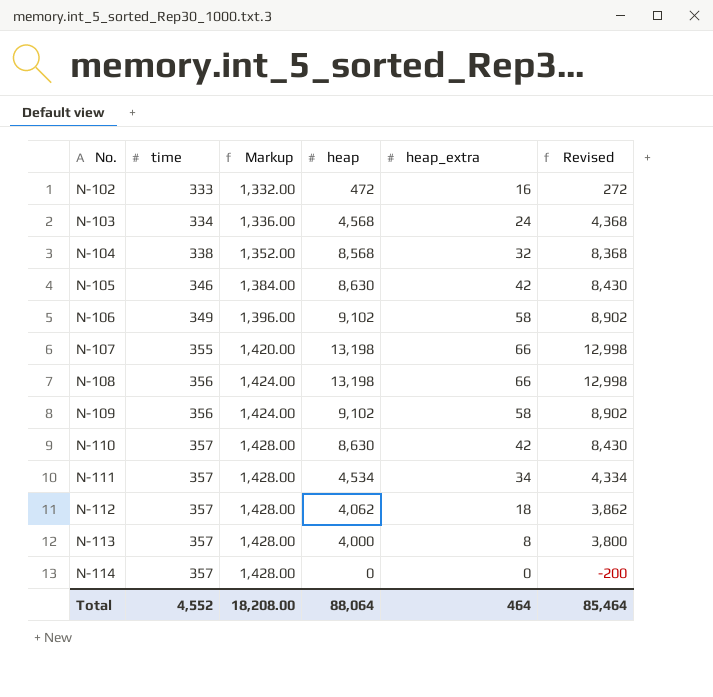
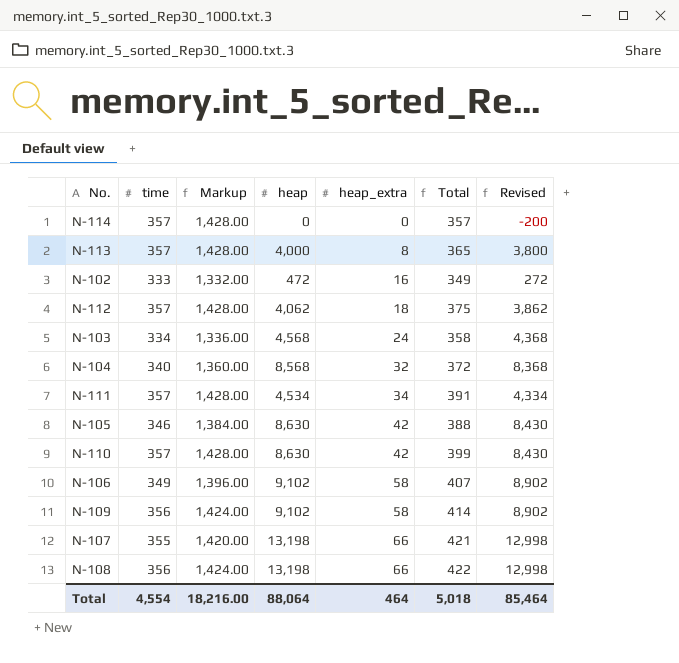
row order: No. ascending -> heap_extra ascending
column Total | formula: none -> [time] + [heap_extra]
N-104 | time: 338 -> 340
N-104 | Markup: 1,352.00 -> 1,360.00
Total | time: 4,552 -> 4,554
Total | Markup: 18,208.00 -> 18,216.00

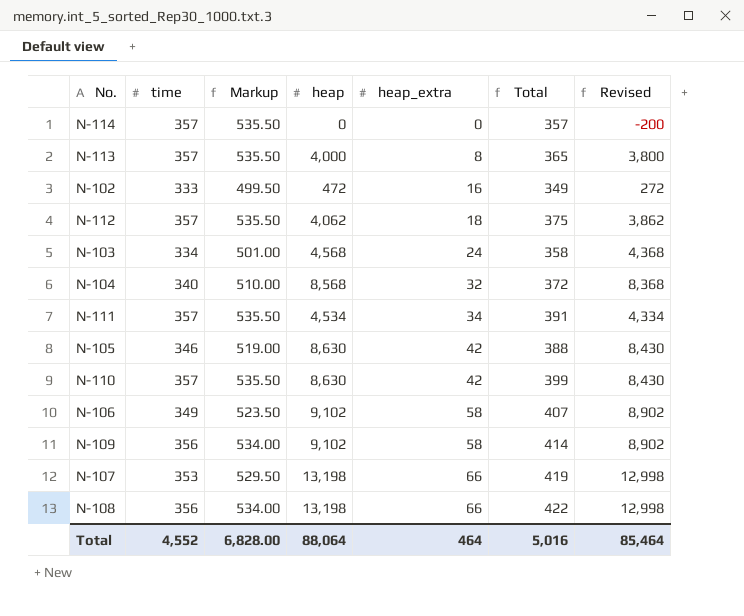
column Markup | formula: [time] * 4 -> [time] * 1.5
N-107 | time: 355 -> 353
N-107 | Total: 421 -> 419
Total | time: 4,554 -> 4,552
Total | Markup: 18,216.00 -> 6,828.00
Total | Total: 5,018 -> 5,016

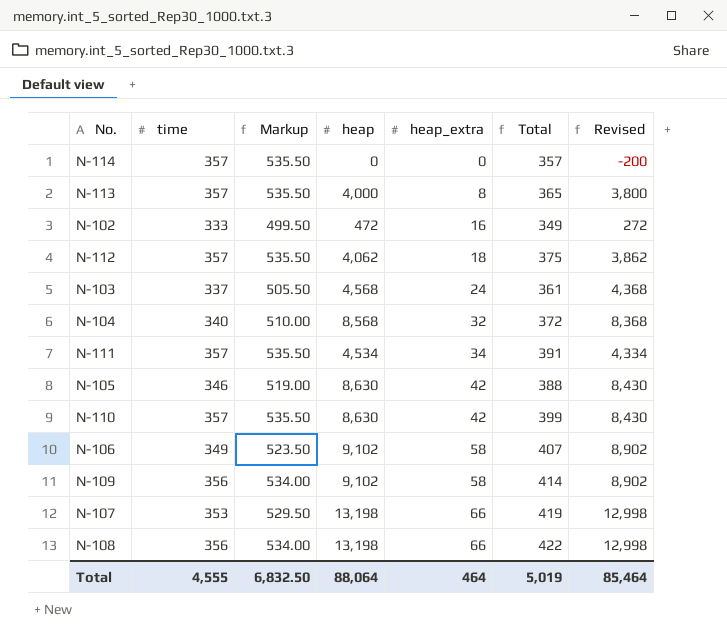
N-103 | time: 334 -> 337
N-103 | Markup: 501.00 -> 505.50
N-103 | Total: 358 -> 361
Total | time: 4,552 -> 4,555
Total | Markup: 6,828.00 -> 6,832.50
Total | Total: 5,016 -> 5,019

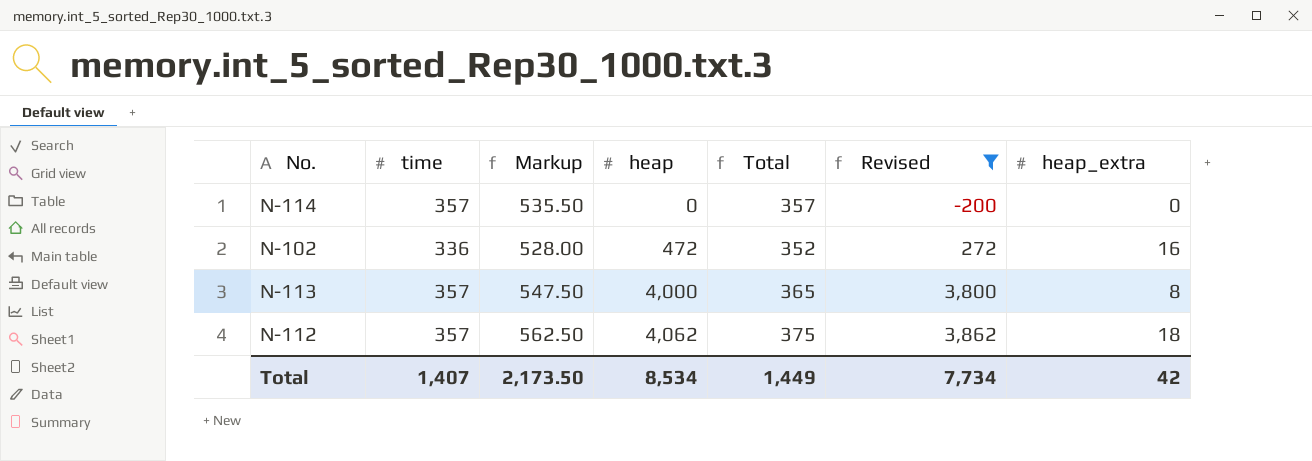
filter: none -> Revised <= 3,862
row order: heap_extra ascending -> heap ascending
column Markup | formula: [time] * 1.5 -> [Total] * 1.5
column heap_extra | position: 5 -> 7
N-102 | time: 333 -> 336
N-102 | Total: 349 -> 352
Total | time: 4,555 -> 1,407
Total | Markup: 6,832.50 -> 2,173.50
Total | heap: 88,064 -> 8,534
Total | Total: 5,019 -> 1,449
Total | Revised: 85,464 -> 7,734
Total | heap_extra: 464 -> 42

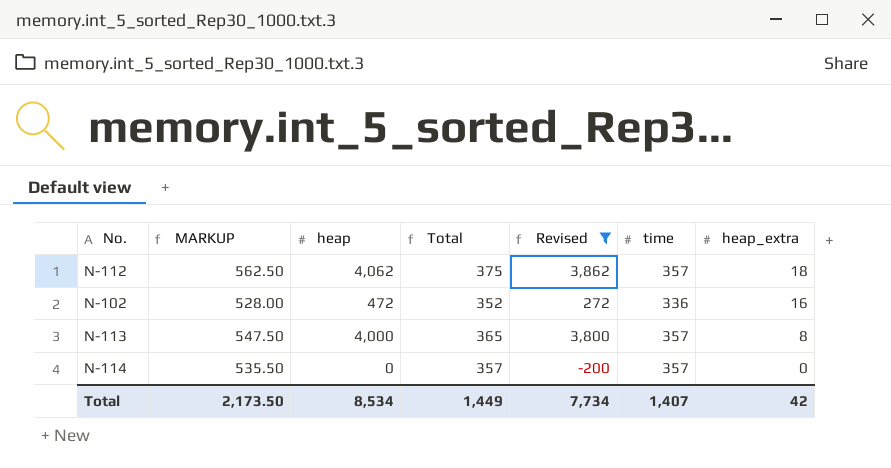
row order: heap ascending -> heap_extra descending
column name: Markup -> MARKUP
column time | position: 2 -> 6

